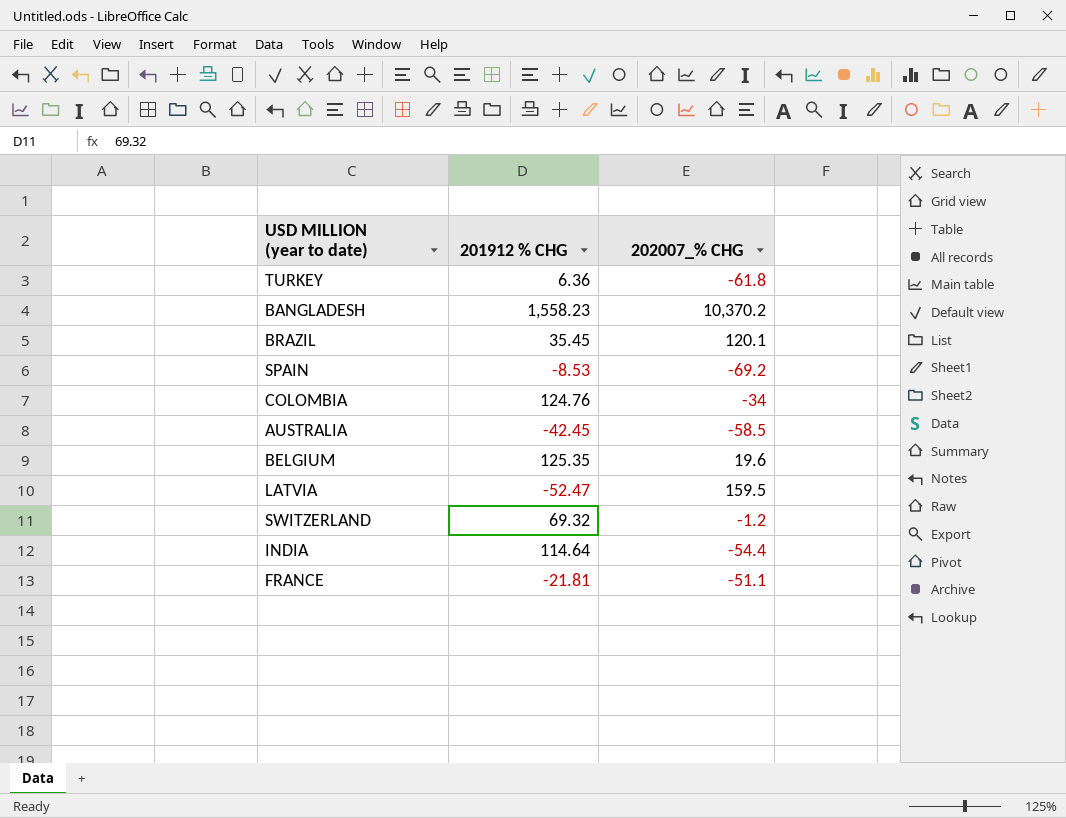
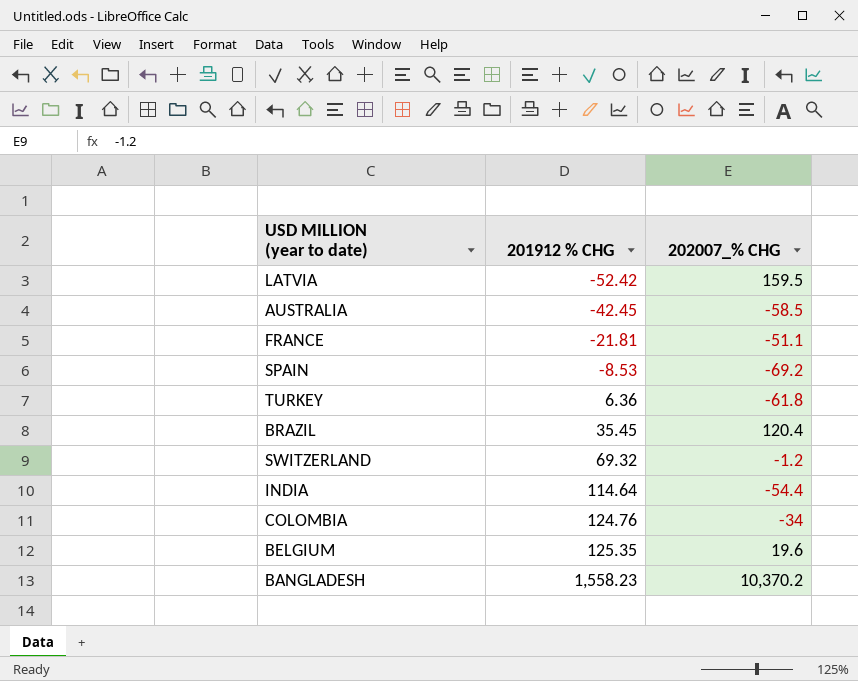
row order: none -> 201912 % CHG ascending
LATVIA | 201912 % CHG: -52.47 -> -52.42
BRAZIL | 202007_% CHG: 120.1 -> 120.4

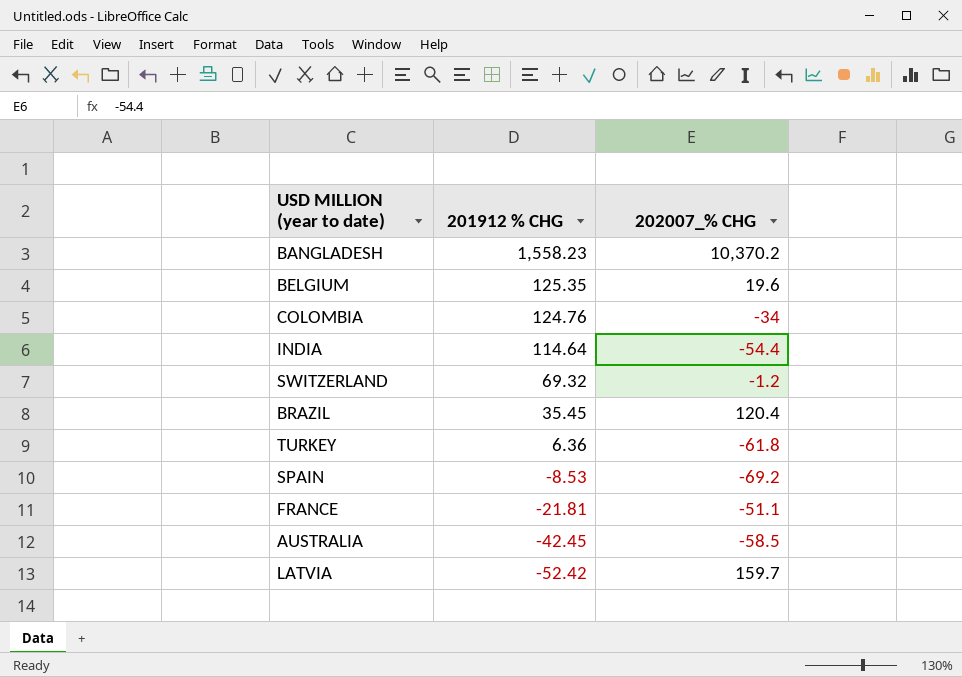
row order: 201912 % CHG ascending -> 201912 % CHG descending
LATVIA | 202007_% CHG: 159.5 -> 159.7

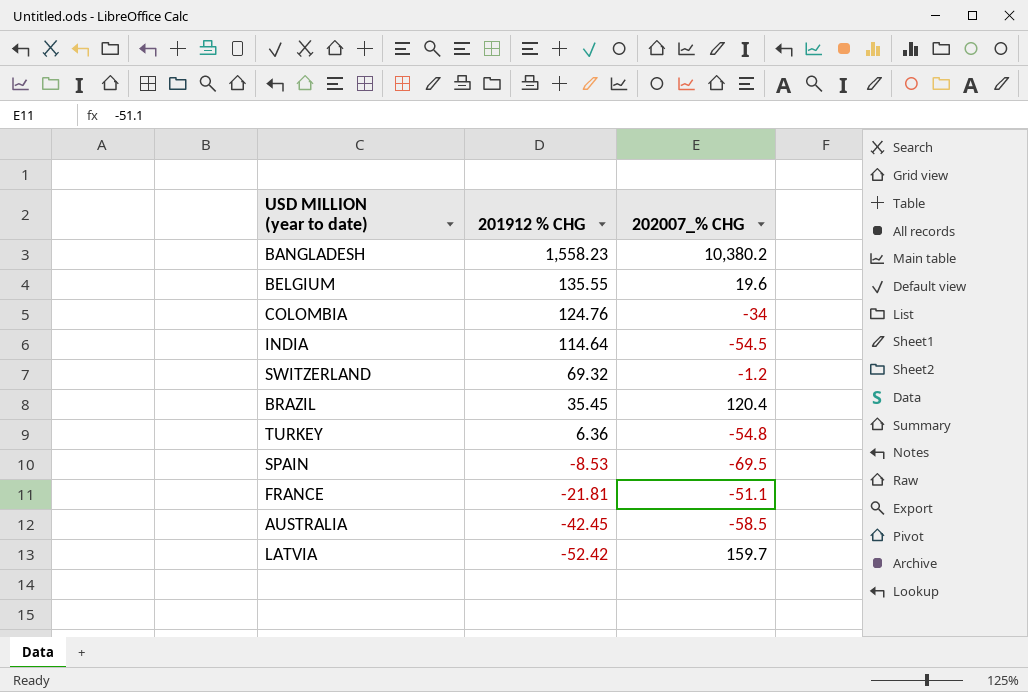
BANGLADESH | 202007_% CHG: 10,370.2 -> 10,380.2
BELGIUM | 201912 % CHG: 125.35 -> 135.55
INDIA | 202007_% CHG: -54.4 -> -54.5
TURKEY | 202007_% CHG: -61.8 -> -54.8
SPAIN | 202007_% CHG: -69.2 -> -69.5

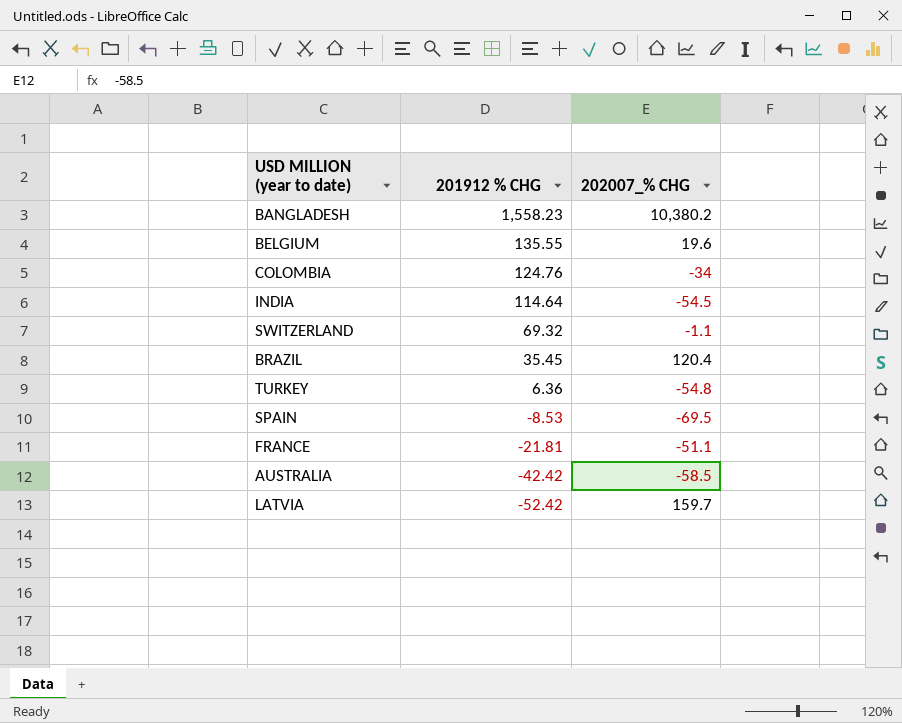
SWITZERLAND | 202007_% CHG: -1.2 -> -1.1
AUSTRALIA | 201912 % CHG: -42.45 -> -42.42

